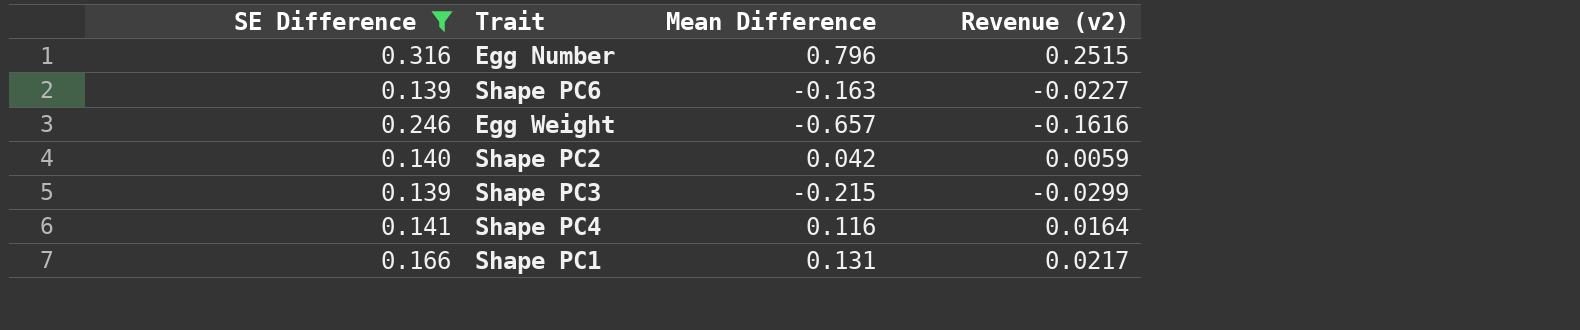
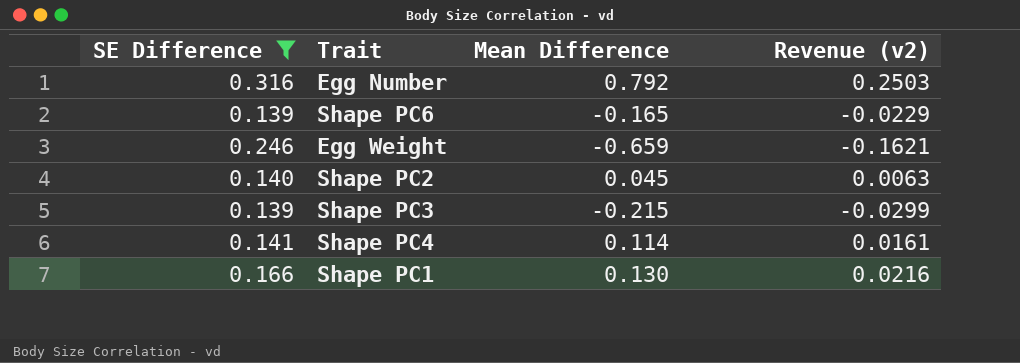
Egg Number | Mean Difference: 0.796 -> 0.792
Egg Number | Revenue (v2): 0.2515 -> 0.2503
Shape PC6 | Mean Difference: -0.163 -> -0.165
Shape PC6 | Revenue (v2): -0.0227 -> -0.0229
Egg Weight | Mean Difference: -0.657 -> -0.659
Egg Weight | Revenue (v2): -0.1616 -> -0.1621
Shape PC2 | Mean Difference: 0.042 -> 0.045
Shape PC2 | Revenue (v2): 0.0059 -> 0.0063
Shape PC4 | Mean Difference: 0.116 -> 0.114
Shape PC4 | Revenue (v2): 0.0164 -> 0.0161
Shape PC1 | Mean Difference: 0.131 -> 0.130
Shape PC1 | Revenue (v2): 0.0217 -> 0.0216

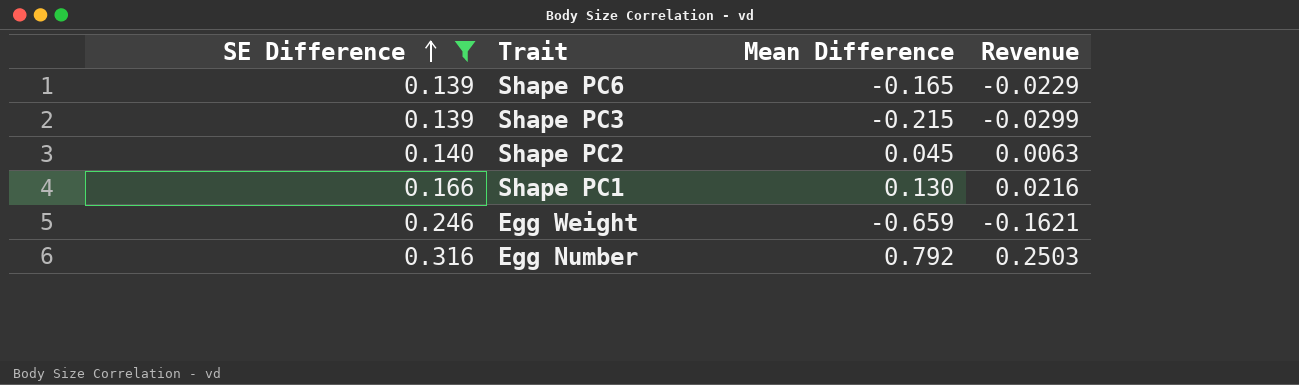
row order: none -> SE Difference ascending
column name: Revenue (v2) -> Revenue
row Shape PC4: 0.141 | 0.114 | 0.0161 -> none

